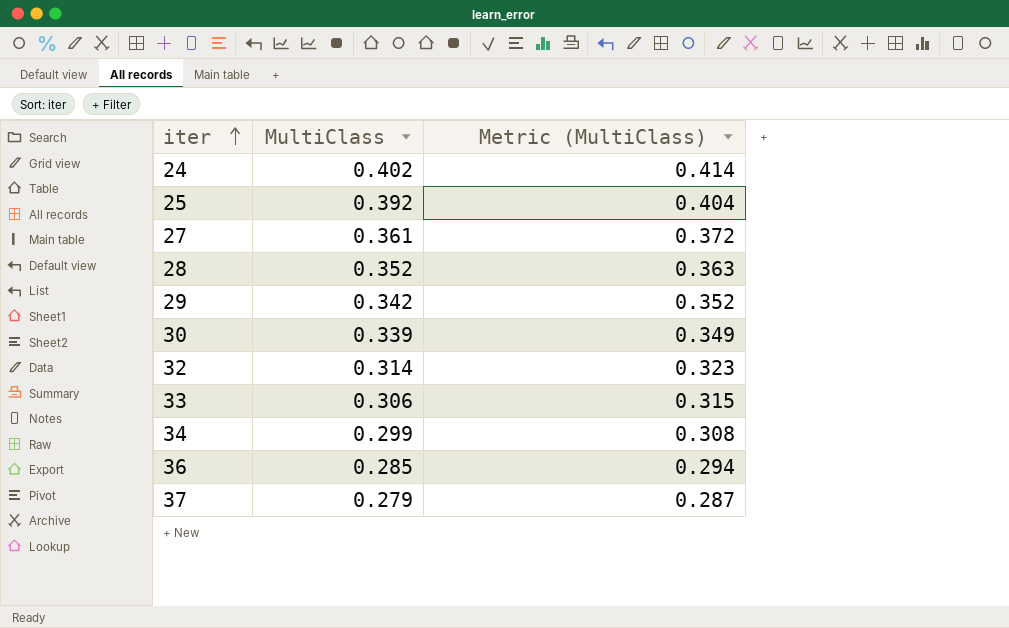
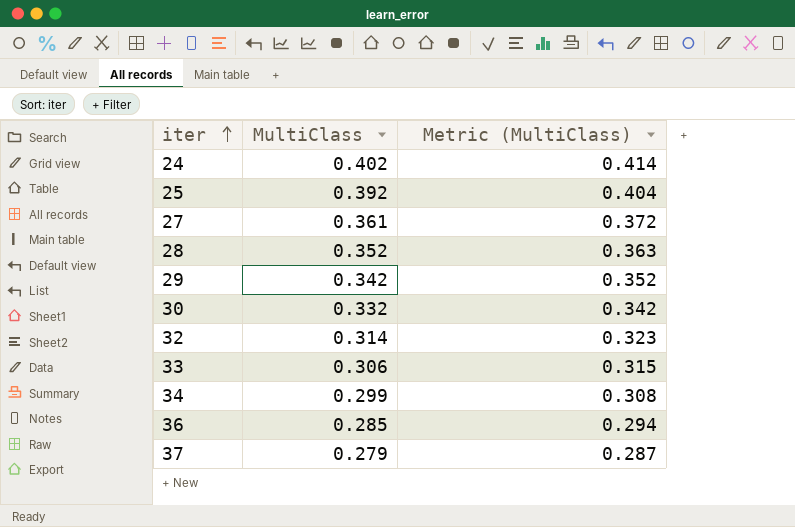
30 | MultiClass: 0.339 -> 0.332
30 | Metric (MultiClass): 0.349 -> 0.342

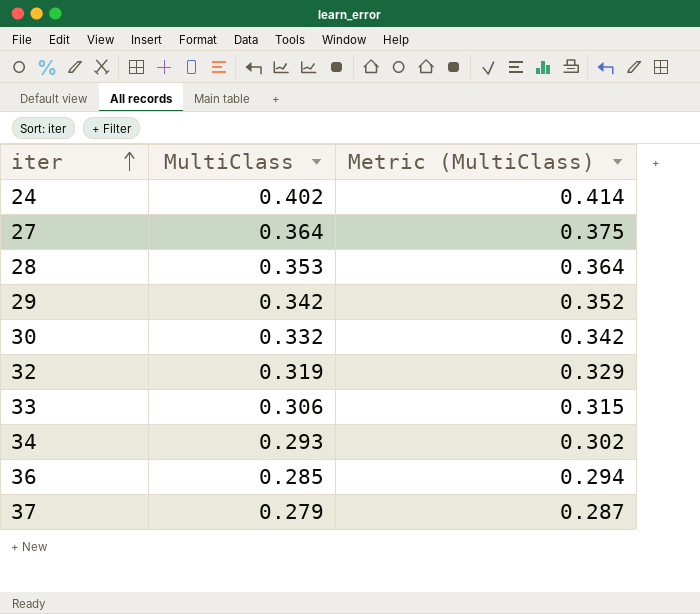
row 25: 0.392 | 0.404 -> none
27 | MultiClass: 0.361 -> 0.364
27 | Metric (MultiClass): 0.372 -> 0.375
28 | MultiClass: 0.352 -> 0.353
28 | Metric (MultiClass): 0.363 -> 0.364
32 | MultiClass: 0.314 -> 0.319
32 | Metric (MultiClass): 0.323 -> 0.329
34 | MultiClass: 0.299 -> 0.293
34 | Metric (MultiClass): 0.308 -> 0.302

